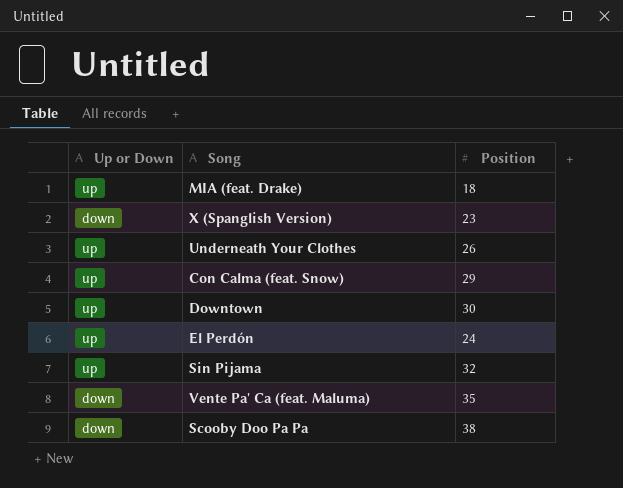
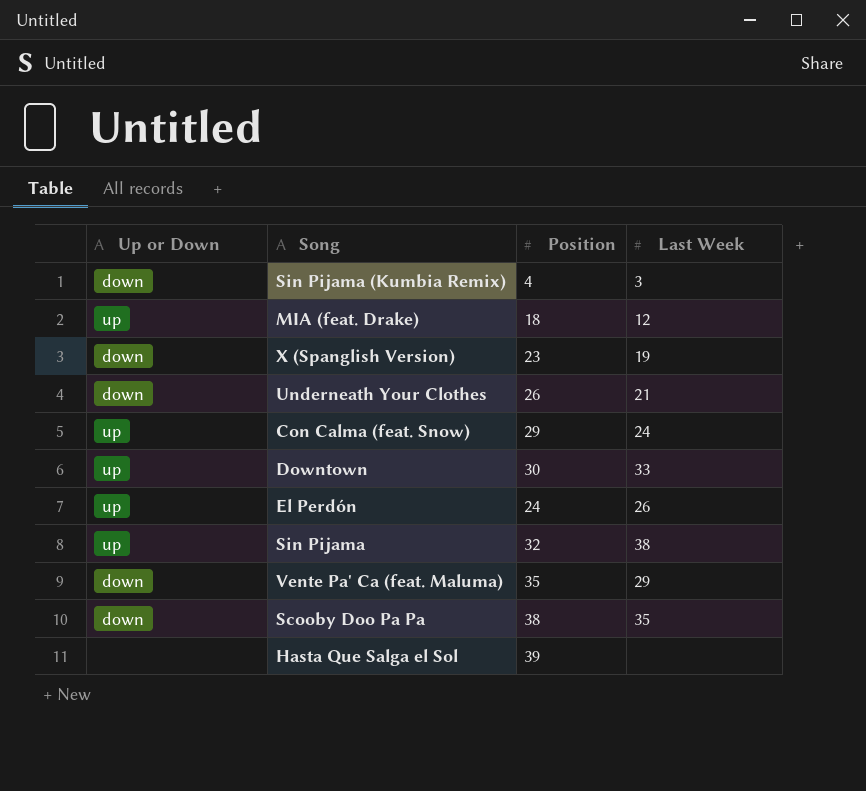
column Last Week | position: none -> 4
row Sin Pijama (Kumbia Remix): none -> down | 4 | 3
Underneath Your Clothes | Up or Down: up -> down
row Hasta Que Salga el Sol: none -> none | 39 | none

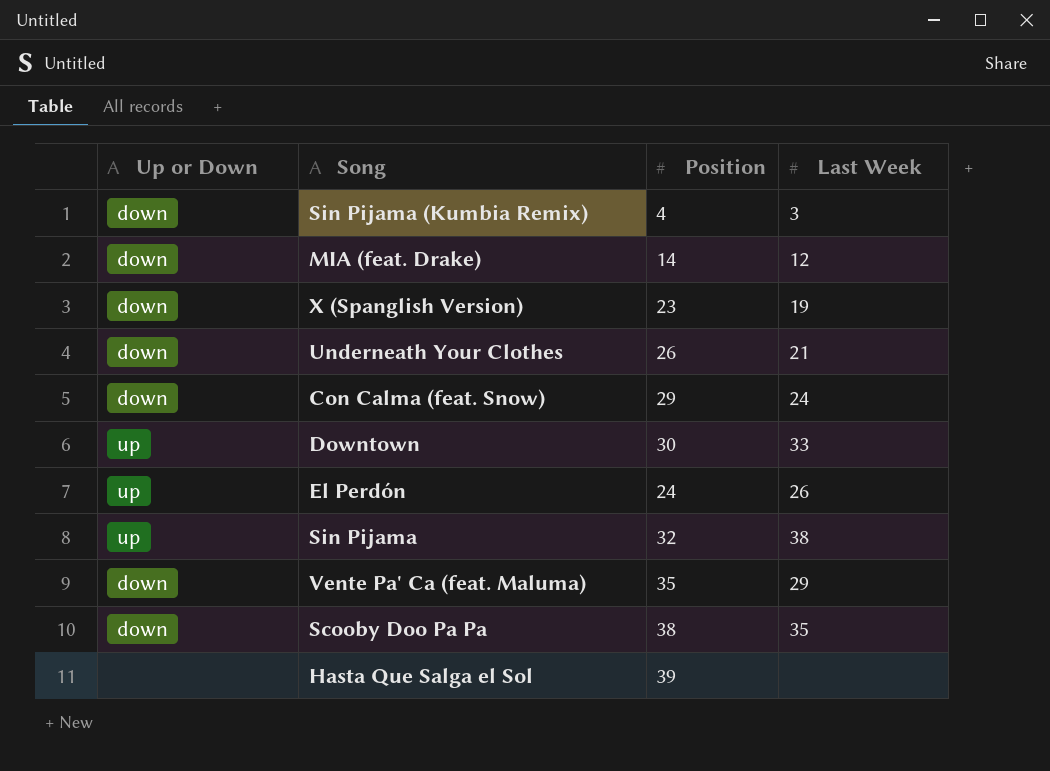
MIA (feat. Drake) | Up or Down: up -> down
MIA (feat. Drake) | Position: 18 -> 14
Con Calma (feat. Snow) | Up or Down: up -> down

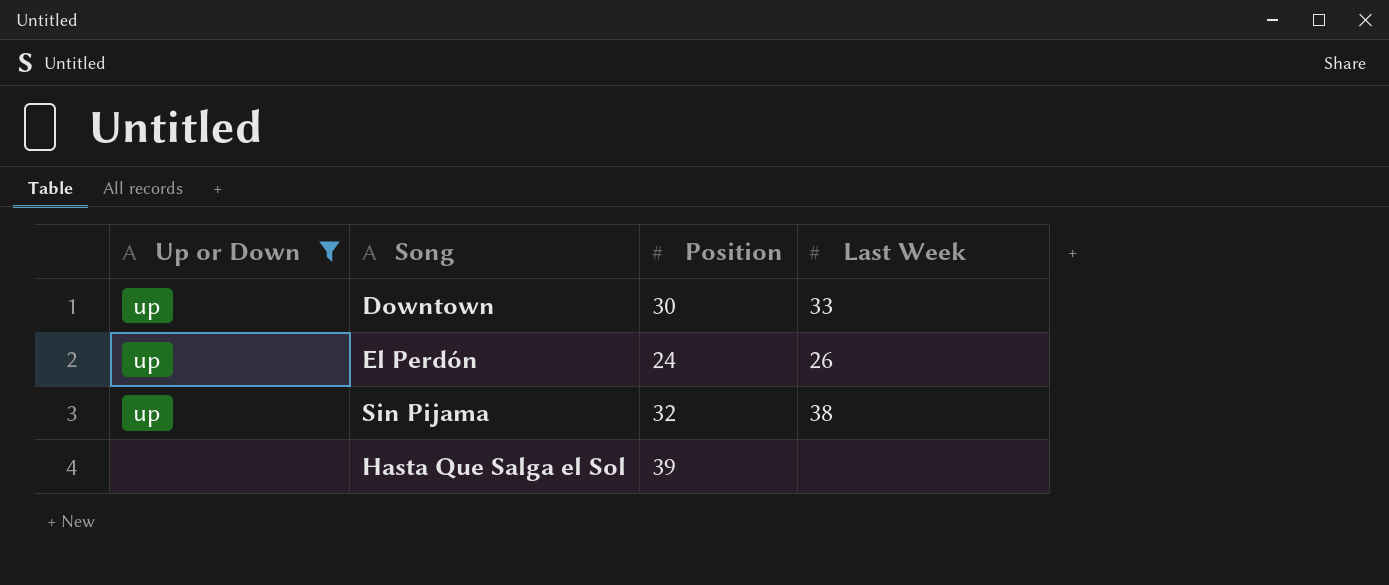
filter: none -> Up or Down != down

